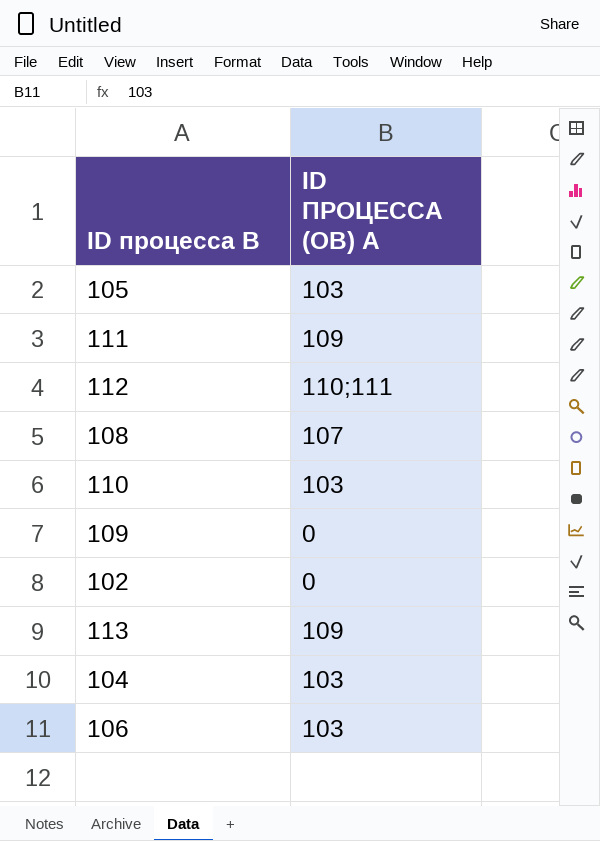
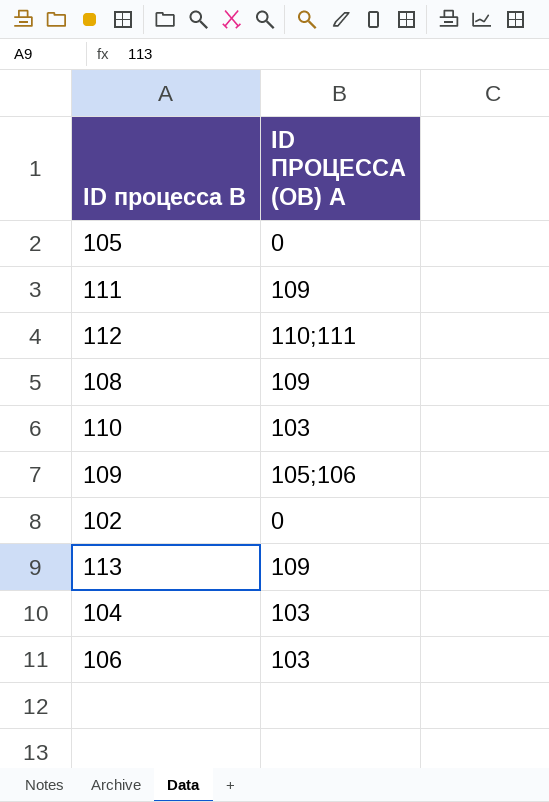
105 | ID ПРОЦЕССА (ОВ) A: 103 -> 0
108 | ID ПРОЦЕССА (ОВ) A: 107 -> 109
109 | ID ПРОЦЕССА (ОВ) A: 0 -> 105;106

